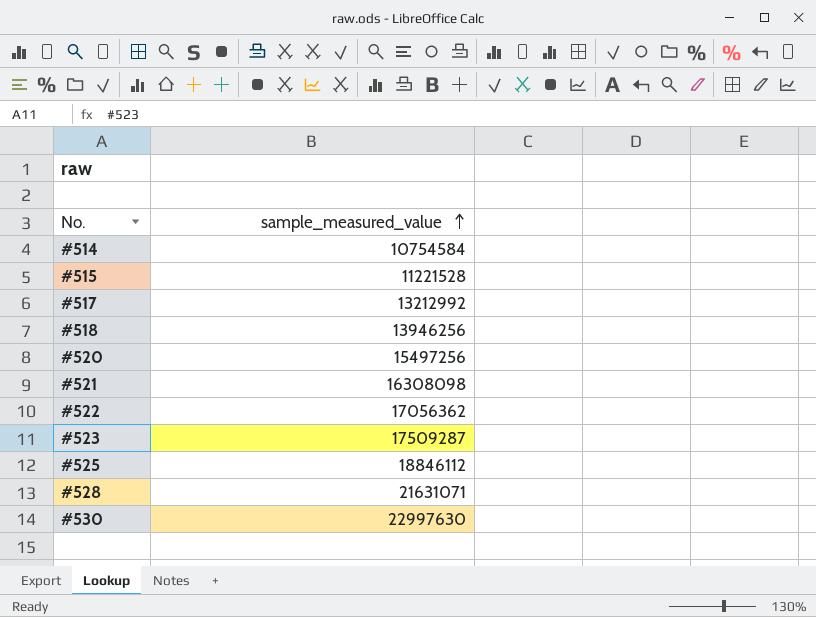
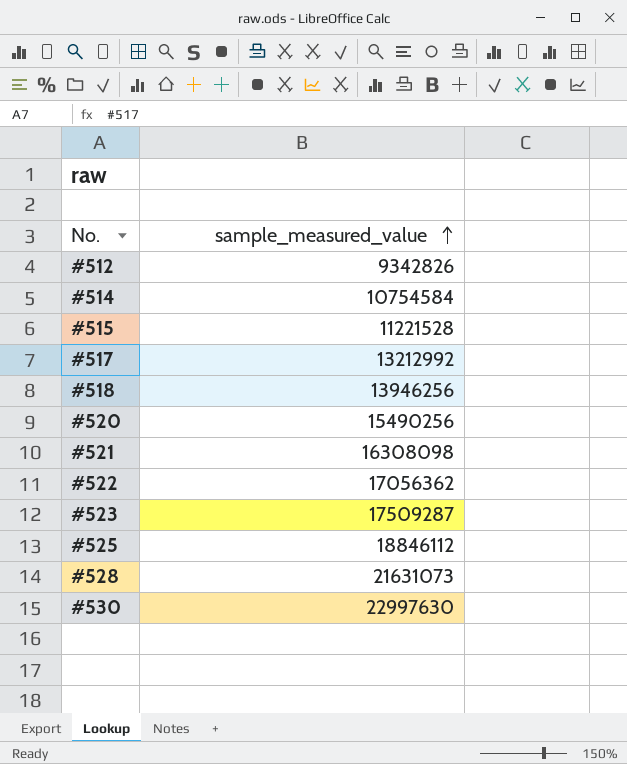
row #512: none -> 9342826
#520 | sample_measured_value: 15497256 -> 15490256
#528 | sample_measured_value: 21631071 -> 21631073

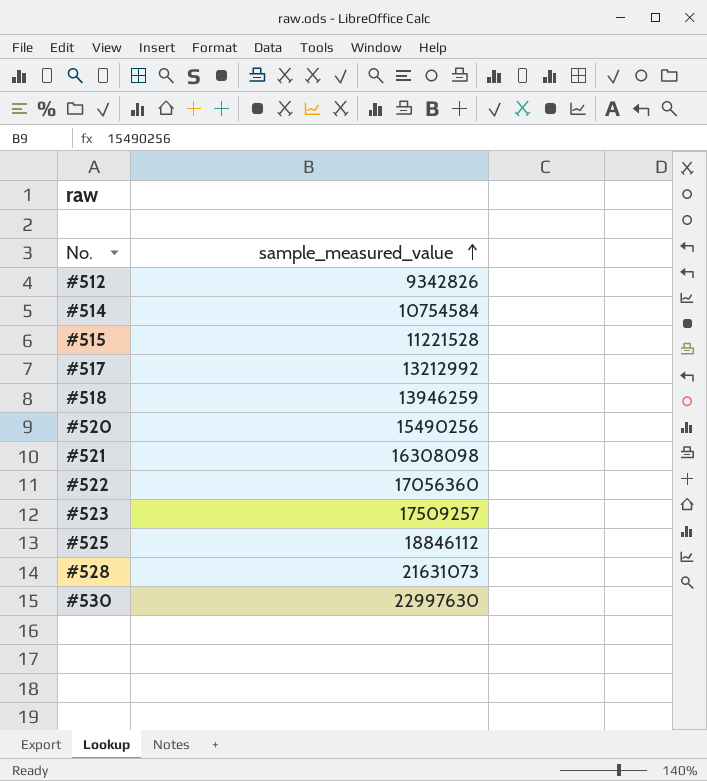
#518 | sample_measured_value: 13946256 -> 13946259
#522 | sample_measured_value: 17056362 -> 17056360
#523 | sample_measured_value: 17509287 -> 17509257

